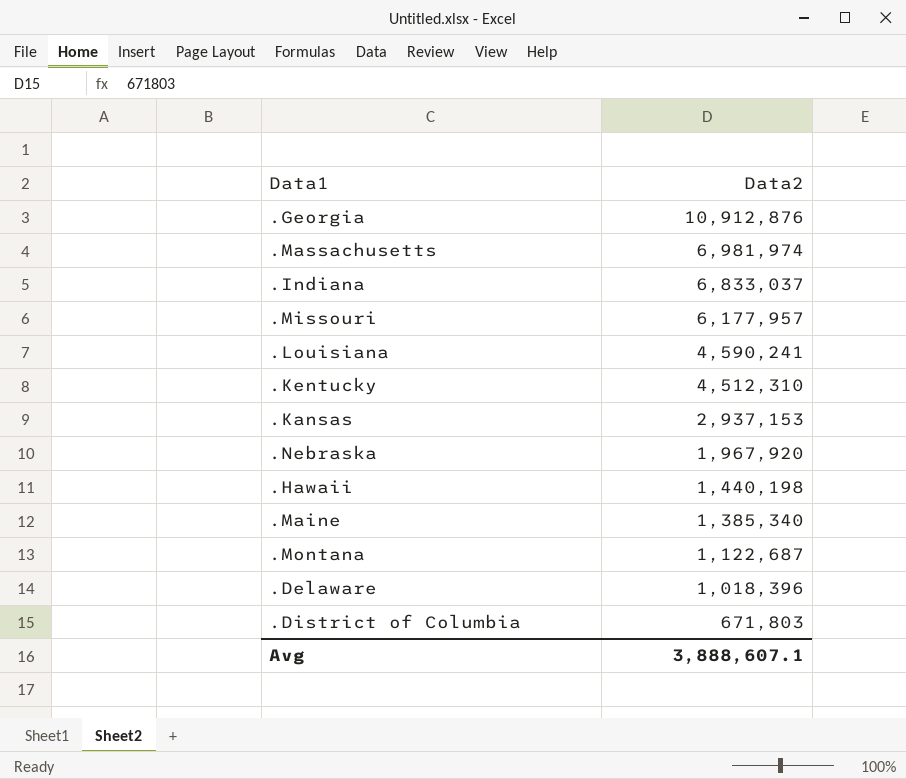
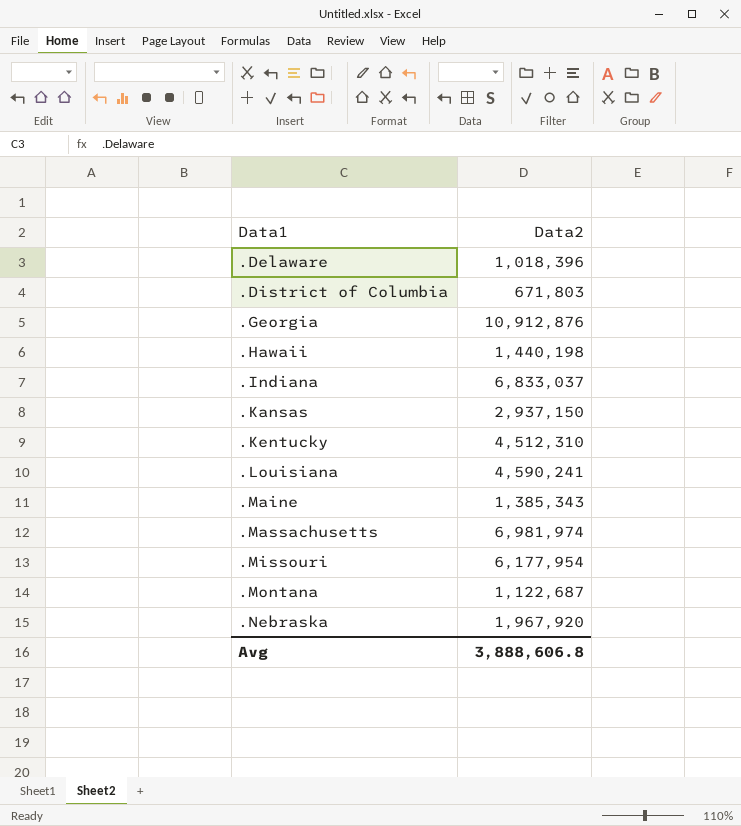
row order: Data2 descending -> Data1 ascending
.Kansas | Data2: 2,937,153 -> 2,937,150
.Maine | Data2: 1,385,340 -> 1,385,343
.Missouri | Data2: 6,177,957 -> 6,177,954
Avg | Data2: 3,888,607.1 -> 3,888,606.8

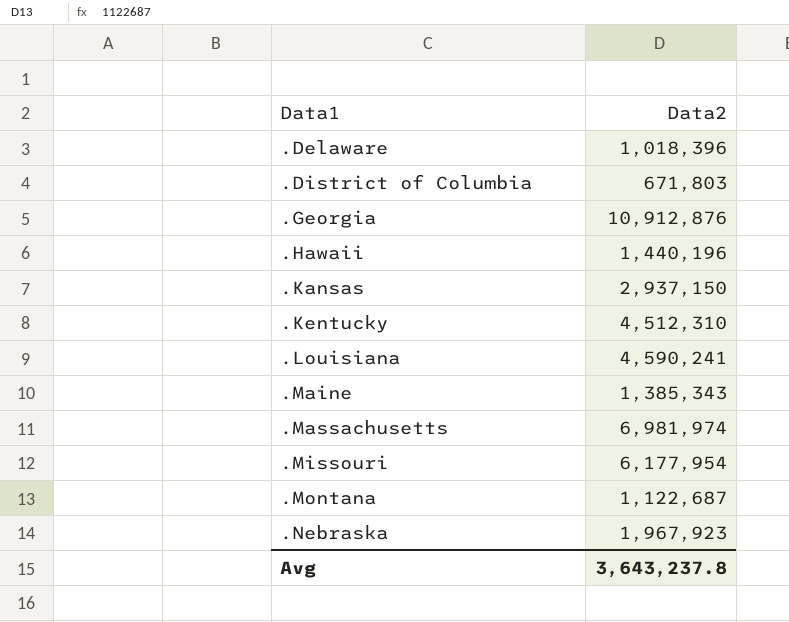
row .Indiana: 6,833,037 -> none
.Hawaii | Data2: 1,440,198 -> 1,440,196
.Nebraska | Data2: 1,967,920 -> 1,967,923
Avg | Data2: 3,888,606.8 -> 3,643,237.8

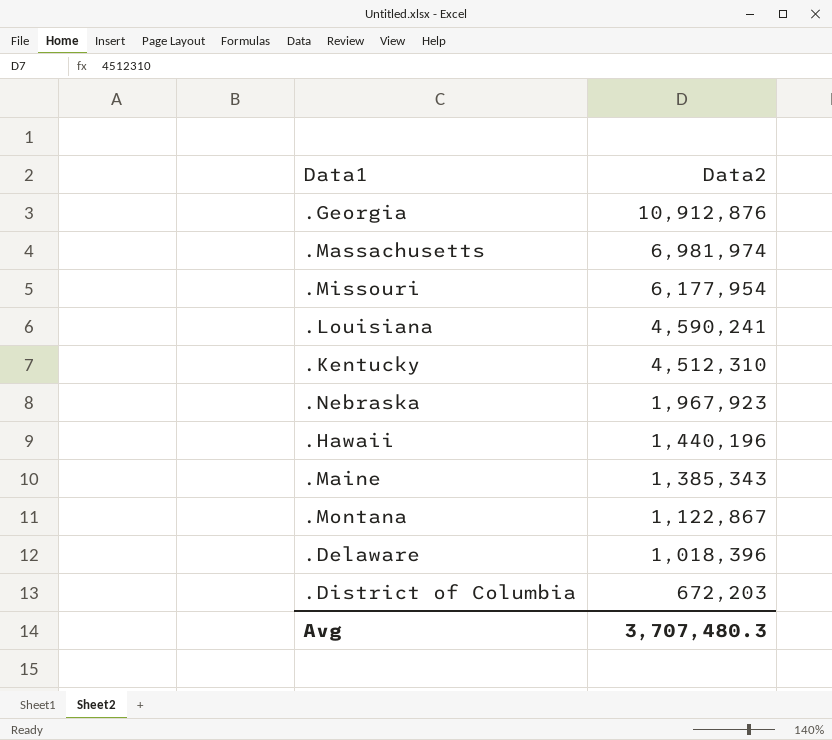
row order: Data1 ascending -> Data2 descending
row .Kansas: 2,937,150 -> none
.Montana | Data2: 1,122,687 -> 1,122,867
.District of Columbia | Data2: 671,803 -> 672,203
Avg | Data2: 3,643,237.8 -> 3,707,480.3

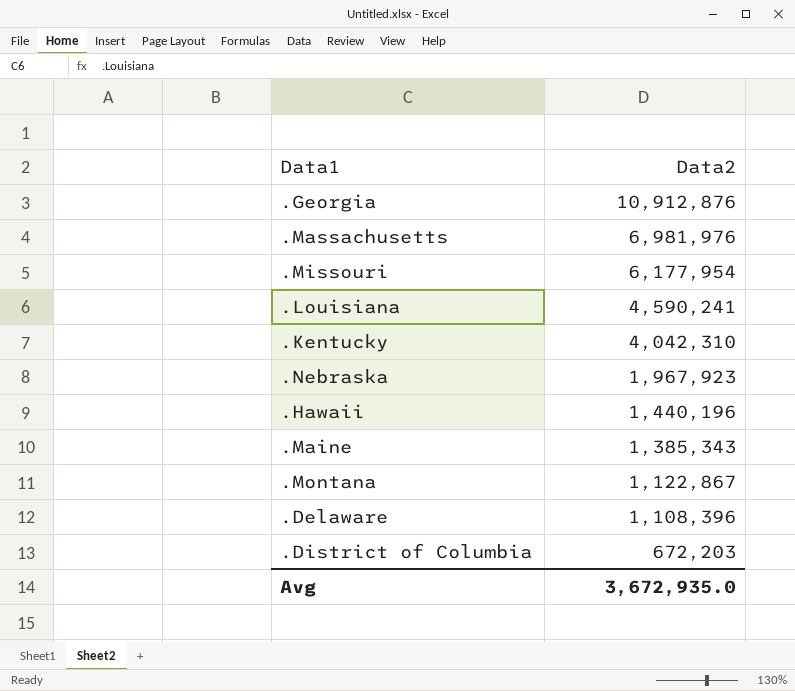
.Massachusetts | Data2: 6,981,974 -> 6,981,976
.Kentucky | Data2: 4,512,310 -> 4,042,310
.Delaware | Data2: 1,018,396 -> 1,108,396
Avg | Data2: 3,707,480.3 -> 3,672,935.0

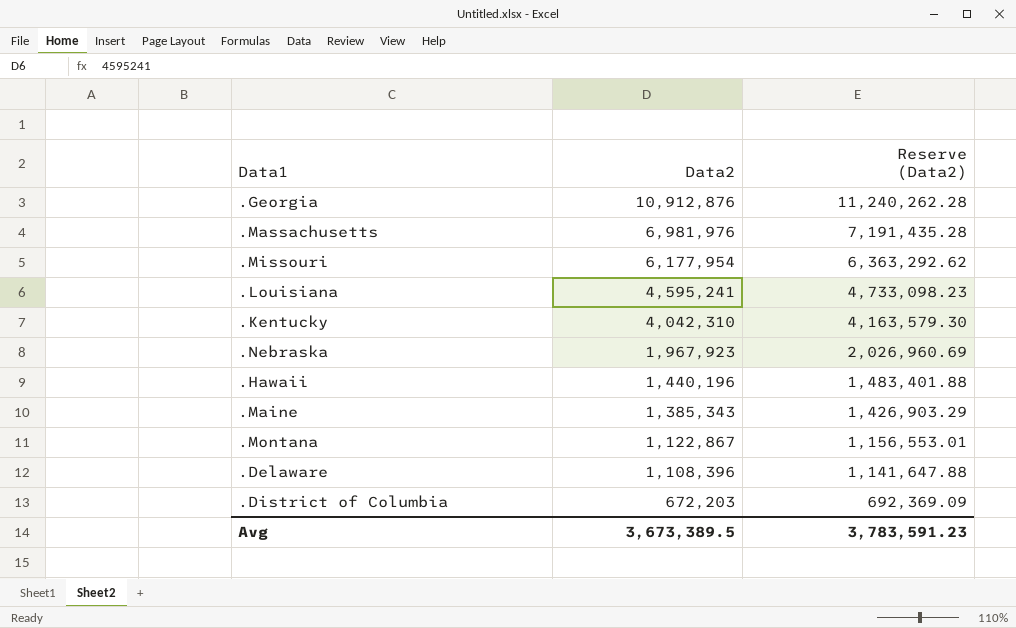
column Reserve (Data2) | formula: none -> [Data2] * 1.03
.Louisiana | Data2: 4,590,241 -> 4,595,241
Avg | Data2: 3,672,935.0 -> 3,673,389.5

